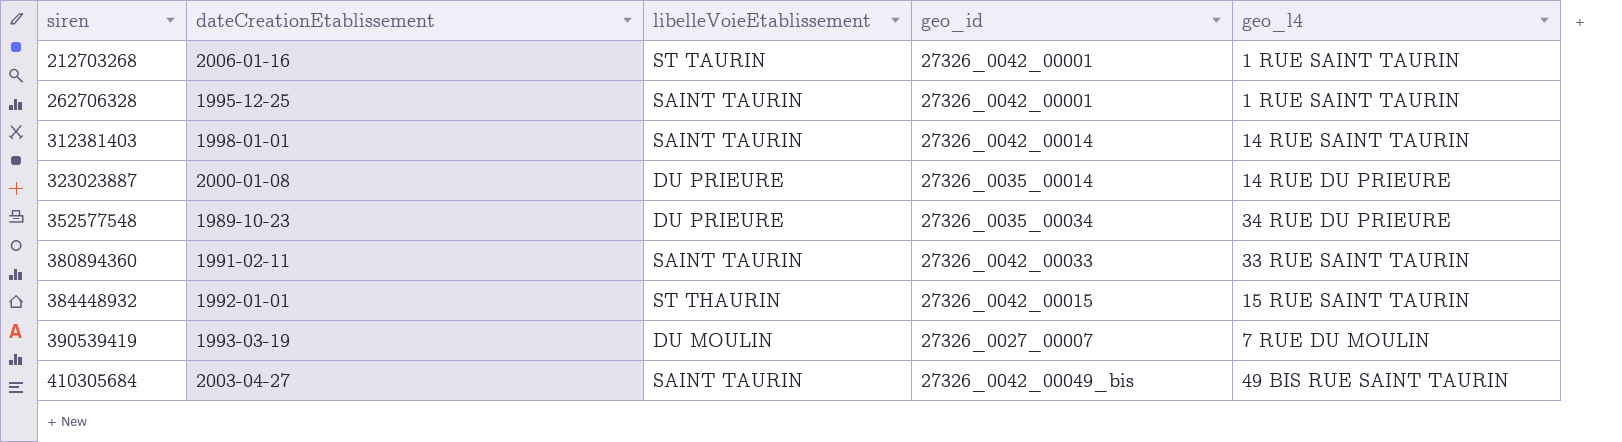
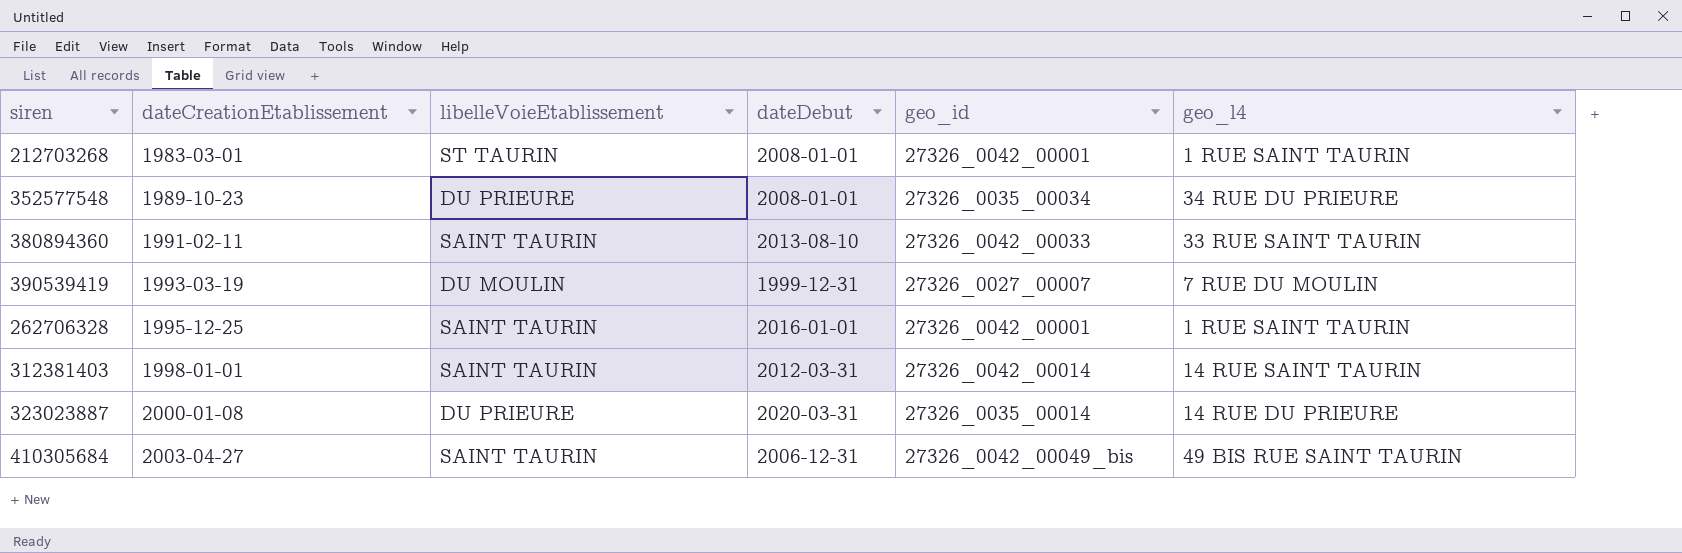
row order: siren ascending -> dateCreationEtablissement ascending
column dateDebut | position: none -> 4
row 384448932: 1992-01-01 | ST THAURIN | 27326_0042_00015 | 15 RUE SAINT TAURIN -> none
212703268 | dateCreationEtablissement: 2006-01-16 -> 1983-03-01

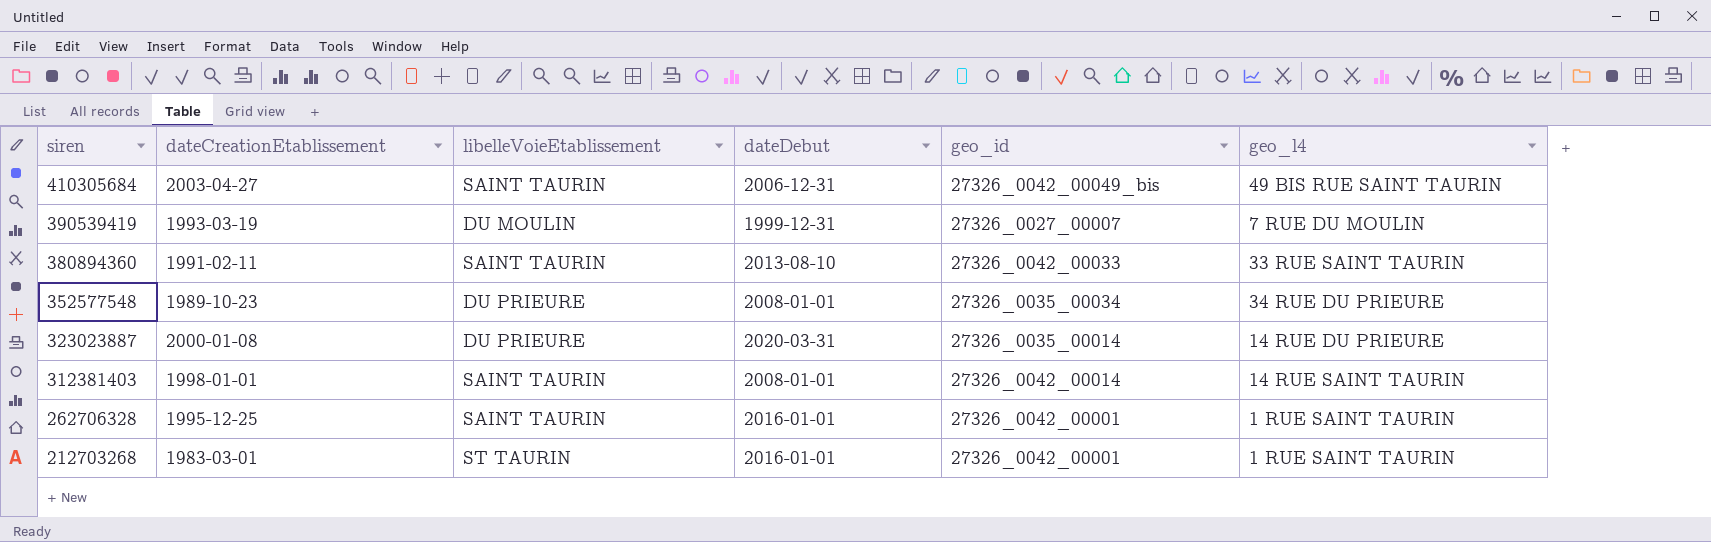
row order: dateCreationEtablissement ascending -> siren descending
312381403 | dateDebut: 2012-03-31 -> 2008-01-01
212703268 | dateDebut: 2008-01-01 -> 2016-01-01

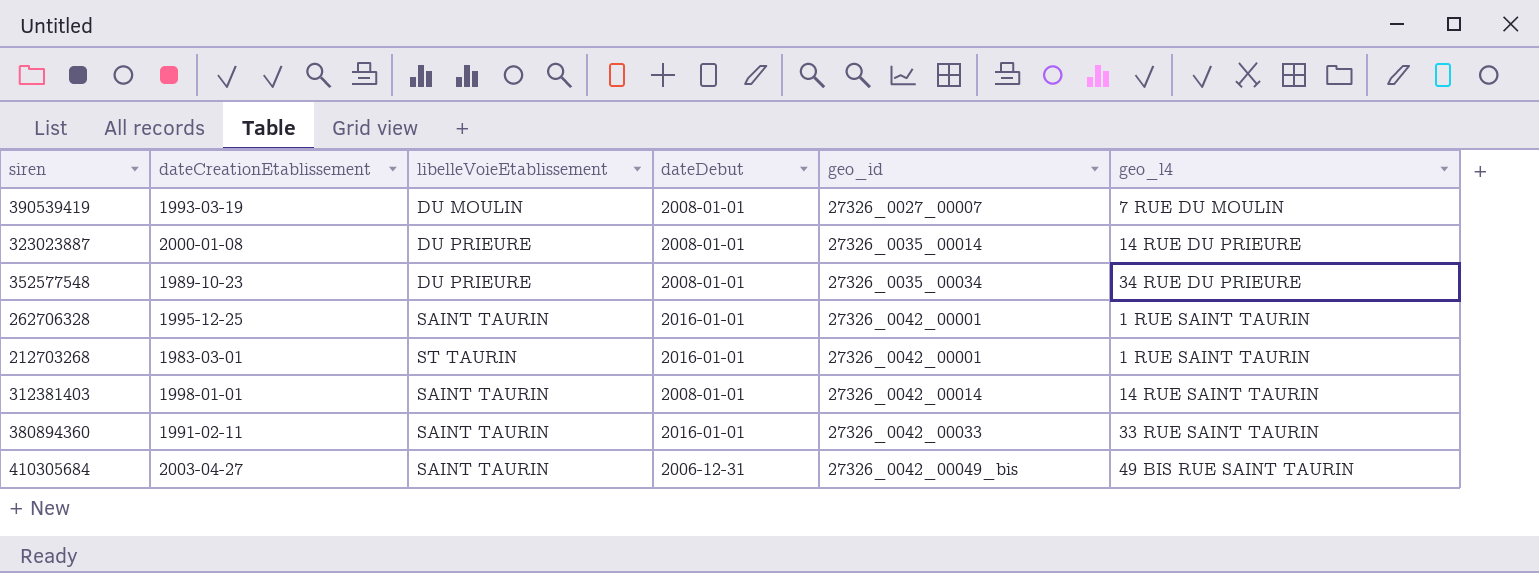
row order: siren descending -> geo_id ascending
390539419 | dateDebut: 1999-12-31 -> 2008-01-01
323023887 | dateDebut: 2020-03-31 -> 2008-01-01
380894360 | dateDebut: 2013-08-10 -> 2016-01-01

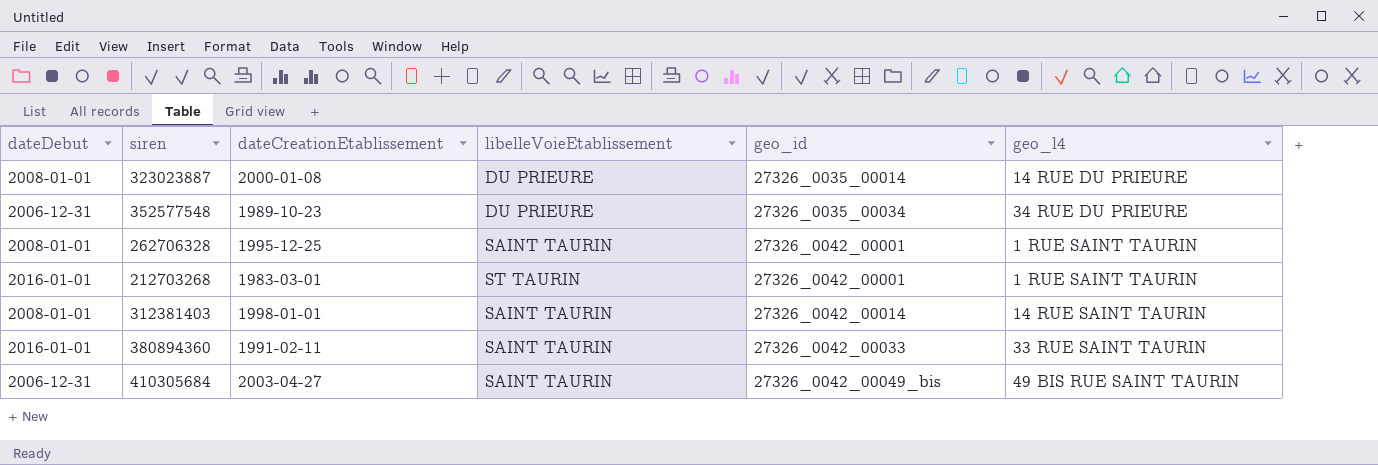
column dateDebut | position: 4 -> 1
row 390539419: 1993-03-19 | DU MOULIN | 2008-01-01 | 27326_0027_00007 | 7 RUE DU MOULIN -> none
352577548 | dateDebut: 2008-01-01 -> 2006-12-31
262706328 | dateDebut: 2016-01-01 -> 2008-01-01

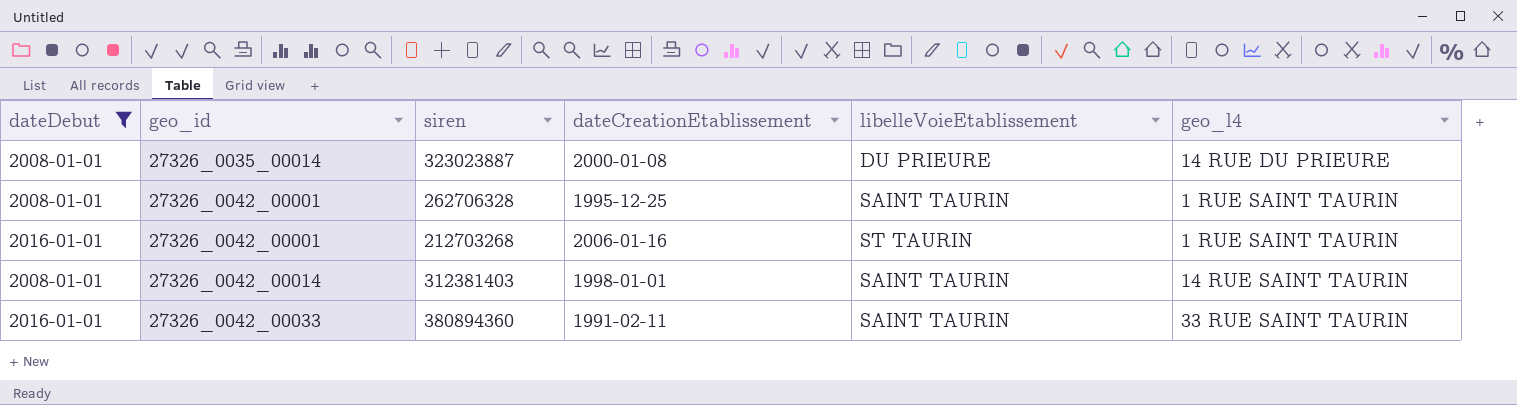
filter: none -> dateDebut != 2006-12-31
column geo_id | position: 5 -> 2
212703268 | dateCreationEtablissement: 1983-03-01 -> 2006-01-16

